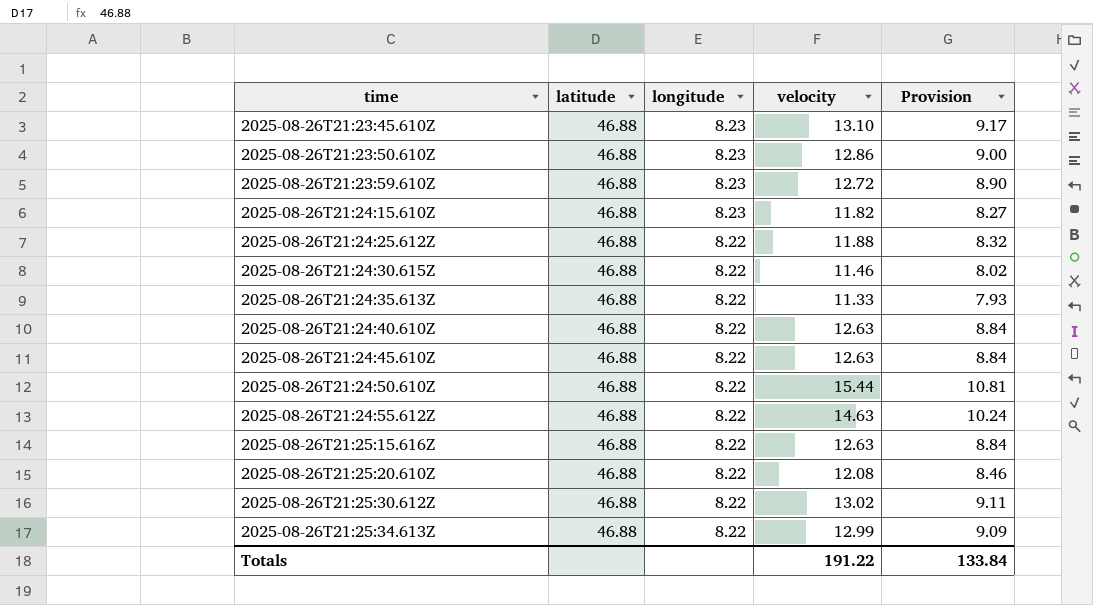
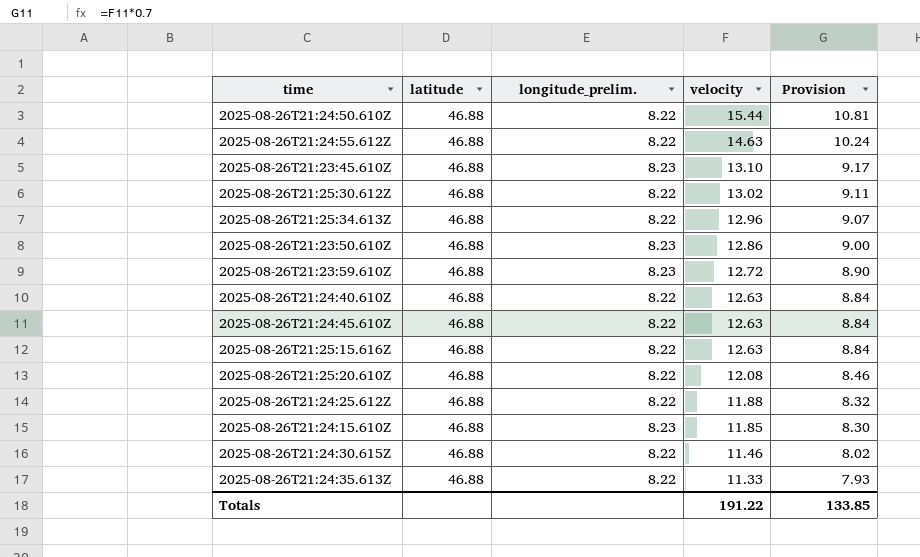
row order: time ascending -> velocity descending
column name: longitude -> longitude_prelim.
2025-08-26T21:25:34.613Z | velocity: 12.99 -> 12.96
2025-08-26T21:25:34.613Z | Provision: 9.09 -> 9.07
2025-08-26T21:24:15.610Z | velocity: 11.82 -> 11.85
2025-08-26T21:24:15.610Z | Provision: 8.27 -> 8.30
Totals | Provision: 133.84 -> 133.85

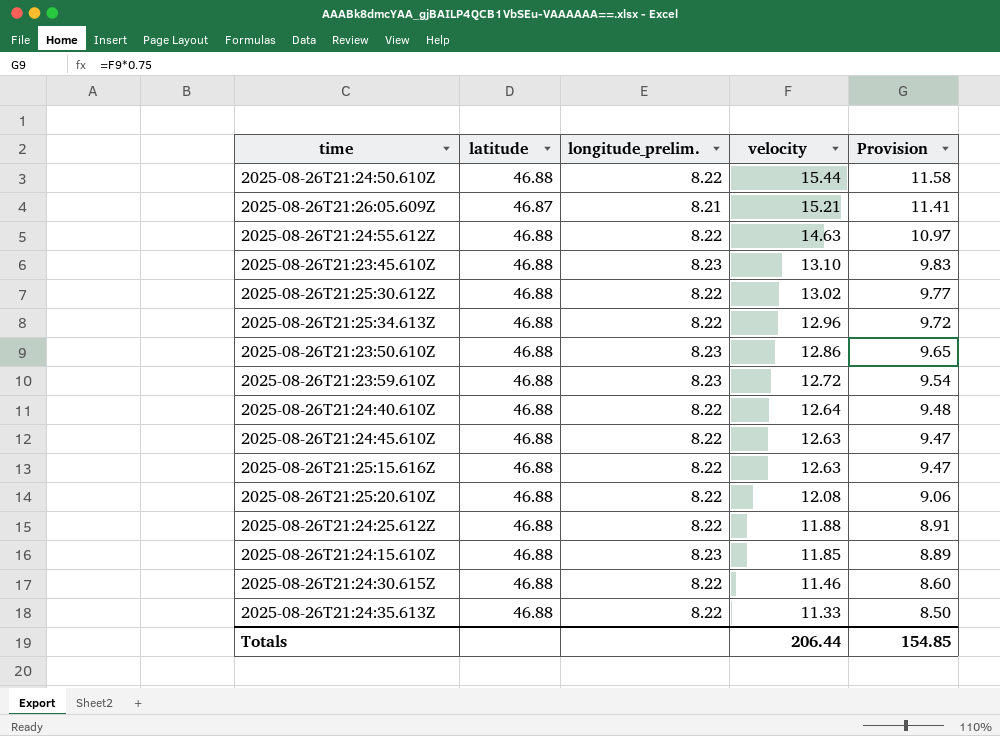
column Provision | formula: [velocity] * 0.7 -> [velocity] * 0.75
row 2025-08-26T21:26:05.609Z: none -> 46.87 | 8.21 | 15.21 | 11.41
2025-08-26T21:24:40.610Z | velocity: 12.63 -> 12.64
Totals | velocity: 191.22 -> 206.44
Totals | Provision: 133.85 -> 154.85

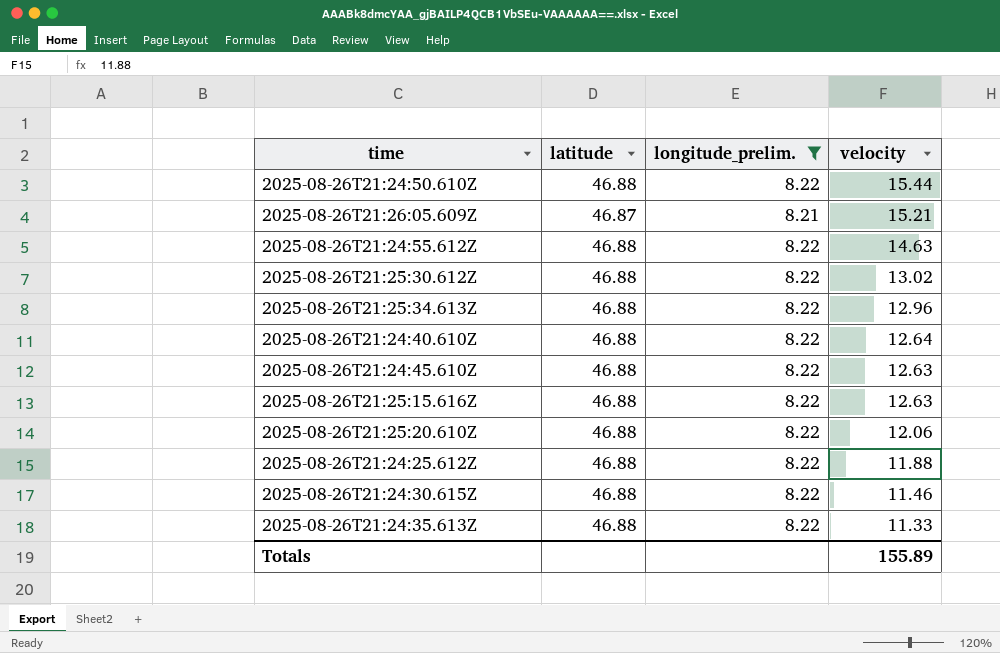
filter: none -> longitude_prelim. != 8.23
column Provision | formula: [velocity] * 0.75 -> none
2025-08-26T21:25:20.610Z | velocity: 12.08 -> 12.06
Totals | velocity: 206.44 -> 155.89

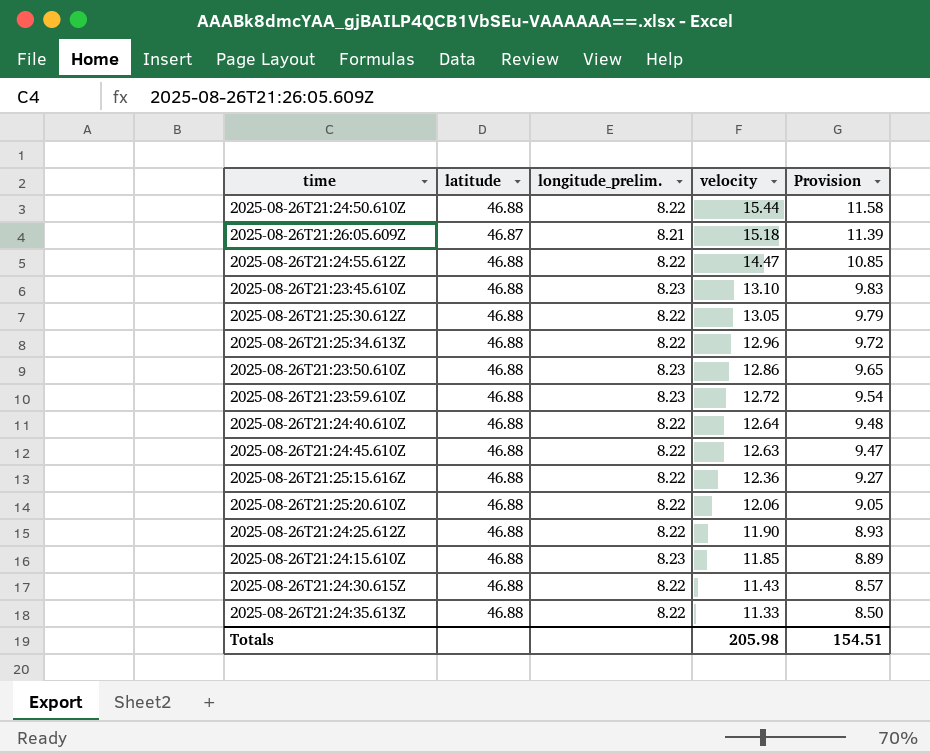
filter: longitude_prelim. != 8.23 -> none
column Provision | formula: none -> [velocity] * 0.75
2025-08-26T21:26:05.609Z | velocity: 15.21 -> 15.18
2025-08-26T21:24:55.612Z | velocity: 14.63 -> 14.47
2025-08-26T21:25:30.612Z | velocity: 13.02 -> 13.05
2025-08-26T21:25:15.616Z | velocity: 12.63 -> 12.36
2025-08-26T21:24:25.612Z | velocity: 11.88 -> 11.90
2025-08-26T21:24:30.615Z | velocity: 11.46 -> 11.43
Totals | velocity: 155.89 -> 205.98

